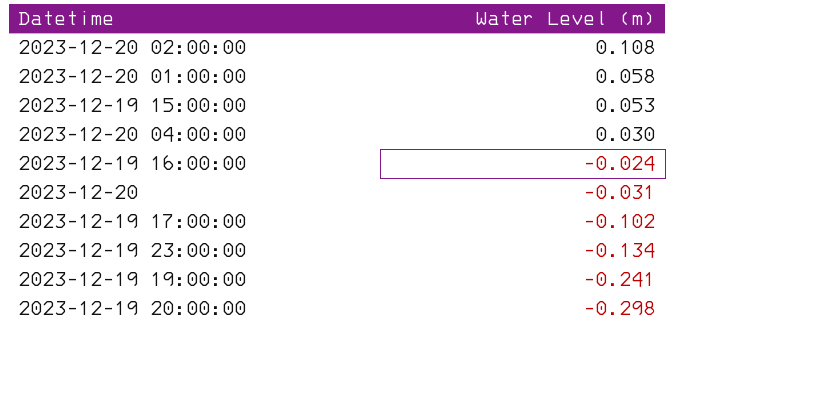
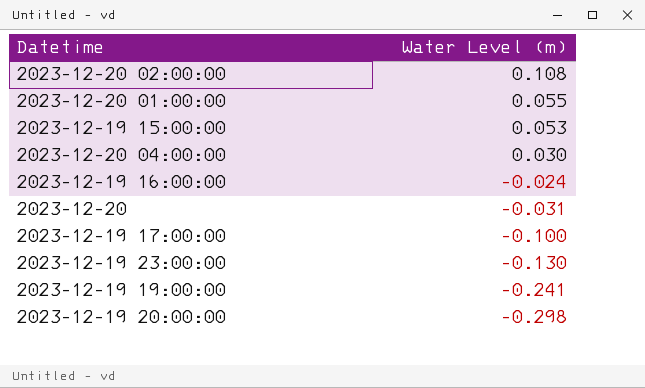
2023-12-20 01:00:00 | Water Level (m): 0.058 -> 0.055
2023-12-19 17:00:00 | Water Level (m): -0.102 -> -0.100
2023-12-19 23:00:00 | Water Level (m): -0.134 -> -0.130

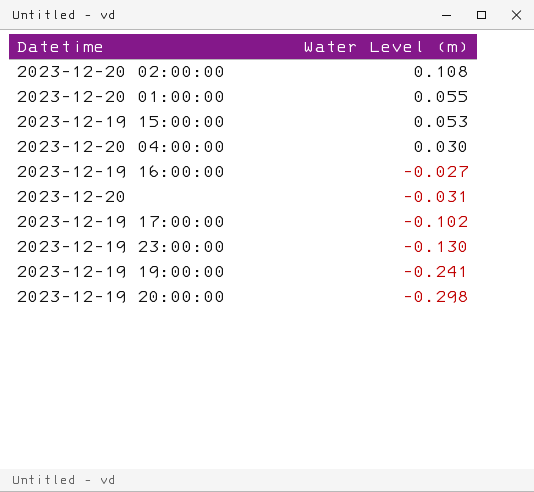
2023-12-19 16:00:00 | Water Level (m): -0.024 -> -0.027
2023-12-19 17:00:00 | Water Level (m): -0.100 -> -0.102

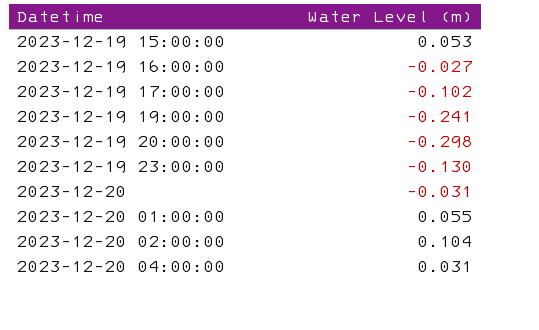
row order: Water Level (m) descending -> Datetime ascending
2023-12-20 02:00:00 | Water Level (m): 0.108 -> 0.104
2023-12-20 04:00:00 | Water Level (m): 0.030 -> 0.031

